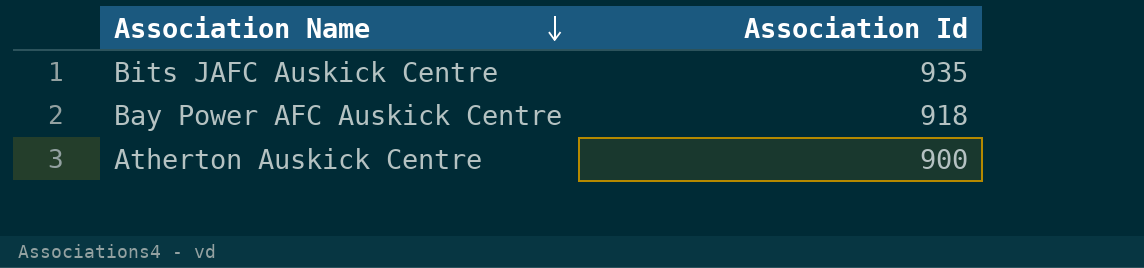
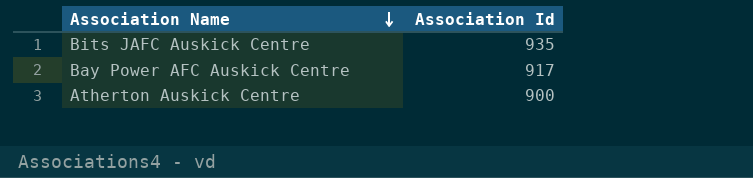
Bay Power AFC Auskick Centre | Association Id: 918 -> 917

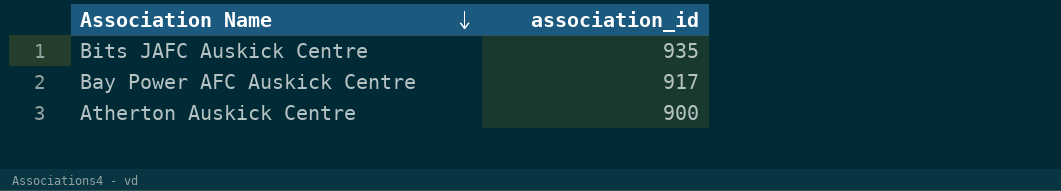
column name: Association Id -> association_id

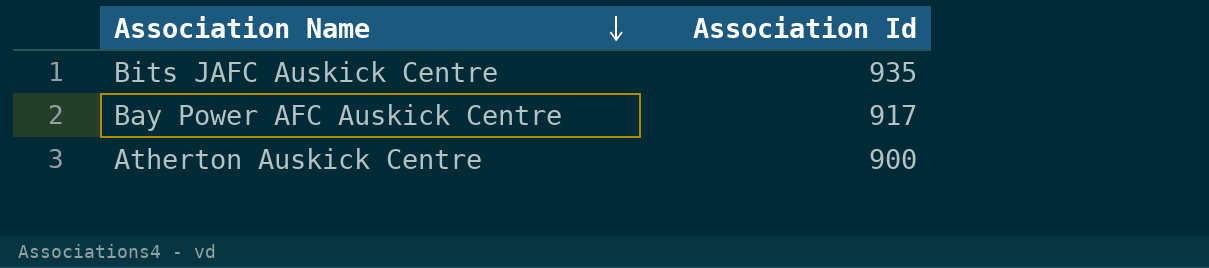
column name: association_id -> Association Id

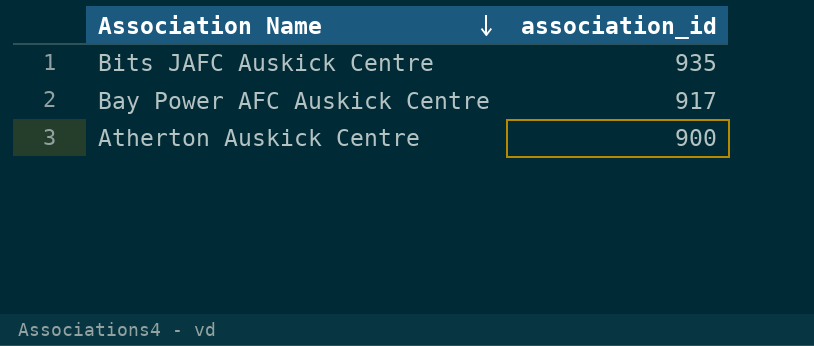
column name: Association Id -> association_id

